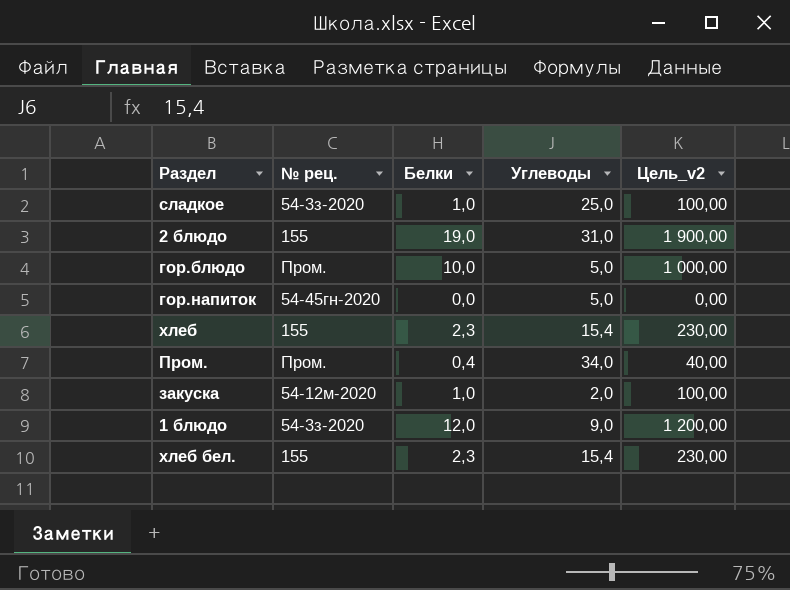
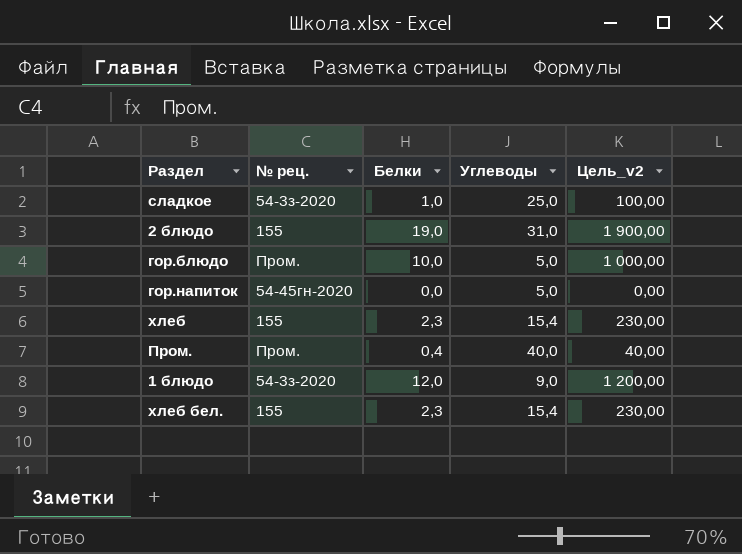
row закуска: 54-12м-2020 | 1,0 | 2,0 | 100,00 -> none
Пром. | Углеводы: 34,0 -> 40,0

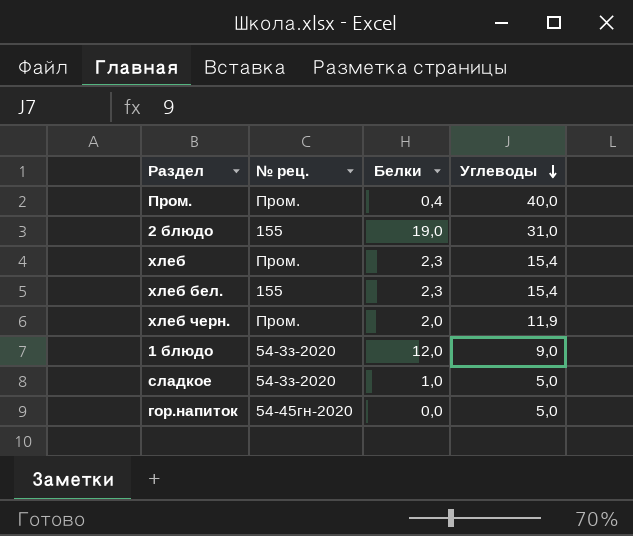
row order: none -> Углеводы descending
column Цель_v2 | formula: [Белки] * 100 -> none
row гор.блюдо: Пром. | 10,0 | 5,0 | 1 000,00 -> none
хлеб | № рец.: 155 -> Пром.
row хлеб черн.: none -> Пром. | 2,0 | 11,9
сладкое | Углеводы: 25,0 -> 5,0

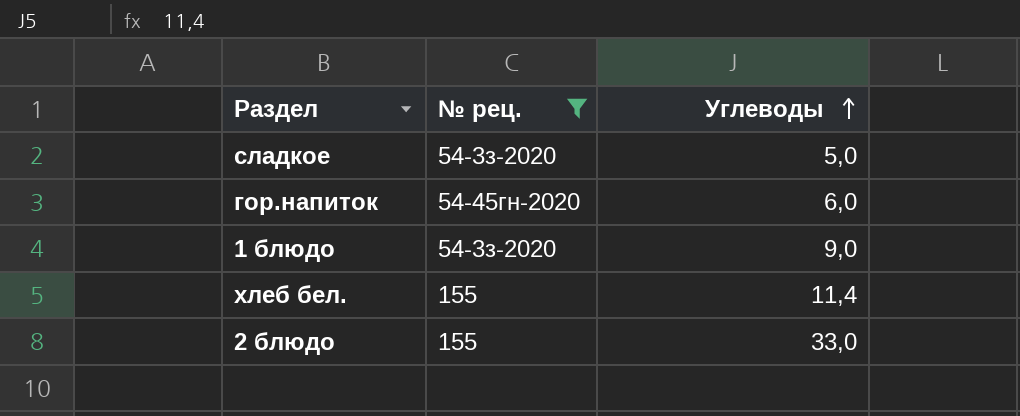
filter: none -> № рец. != Пром.
row order: Углеводы descending -> Углеводы ascending
column Белки | position: 3 -> none
гор.напиток | Углеводы: 5,0 -> 6,0
хлеб бел. | Углеводы: 15,4 -> 11,4
2 блюдо | Углеводы: 31,0 -> 33,0

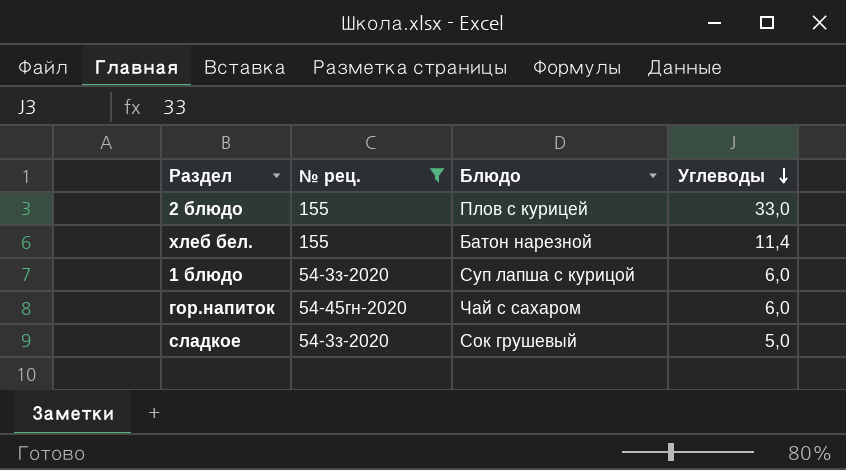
row order: Углеводы ascending -> Углеводы descending
column Блюдо | position: none -> 3
1 блюдо | Углеводы: 9,0 -> 6,0

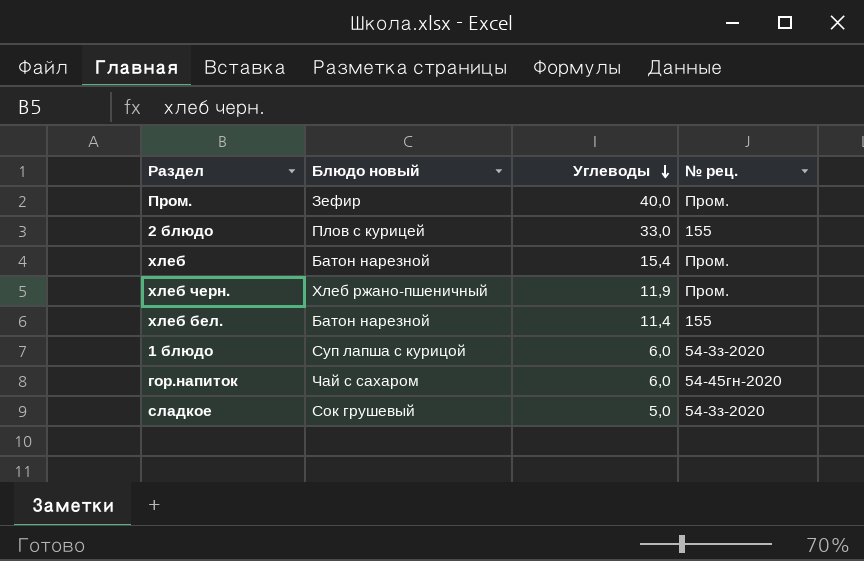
filter: № рец. != Пром. -> none
column name: Блюдо -> Блюдо новый
column № рец. | position: 2 -> 4

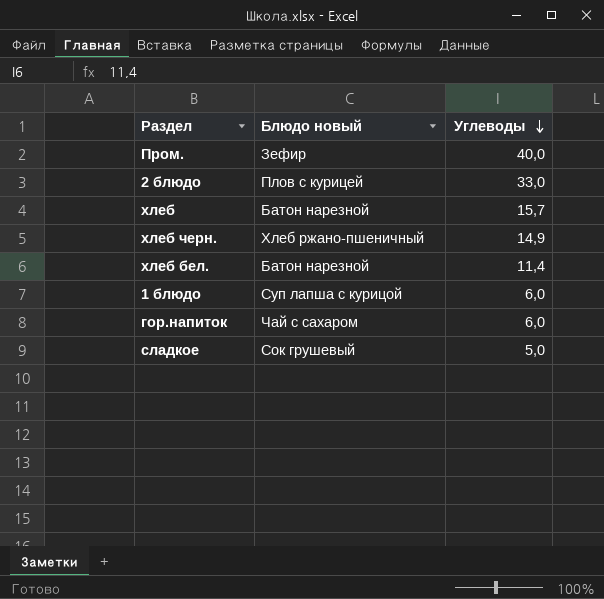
column № рец. | position: 4 -> none
хлеб | Углеводы: 15,4 -> 15,7
хлеб черн. | Углеводы: 11,9 -> 14,9

